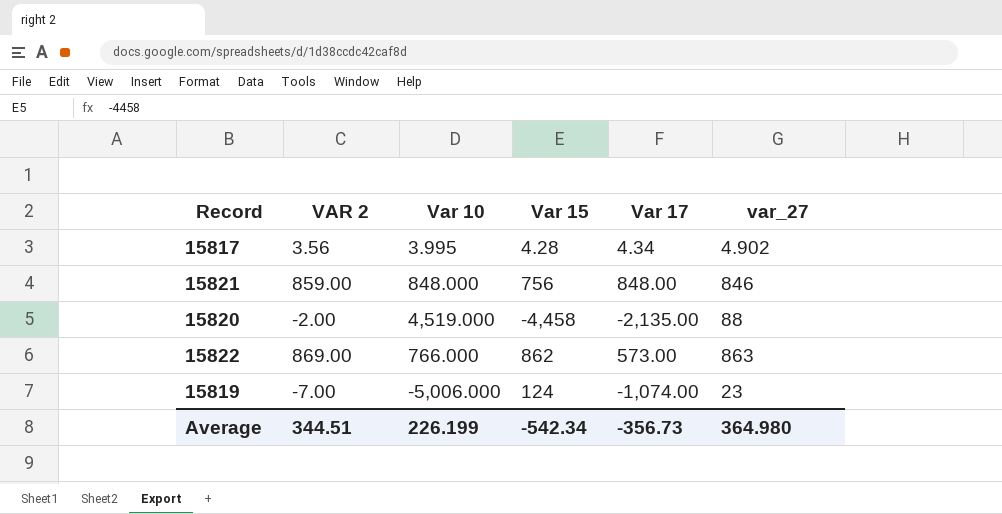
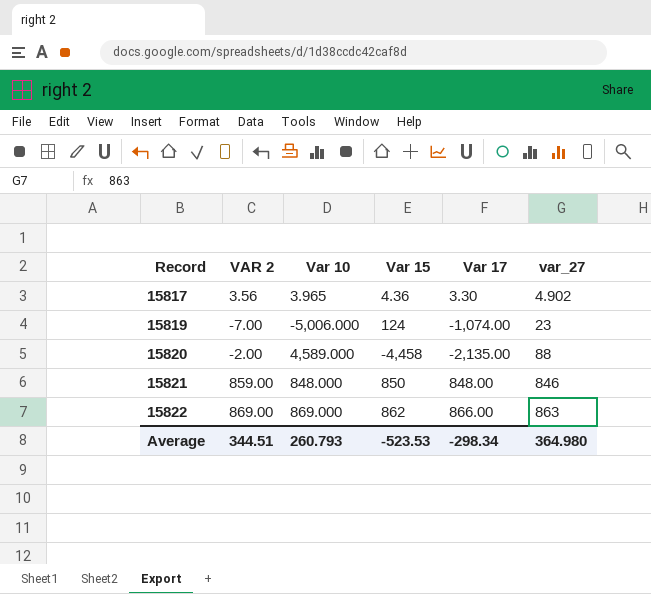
row order: none -> Record ascending
15817 | Var 10: 3.995 -> 3.965
15817 | Var 15: 4.28 -> 4.36
15817 | Var 17: 4.34 -> 3.30
15820 | Var 10: 4,519.000 -> 4,589.000
15821 | Var 15: 756 -> 850
15822 | Var 10: 766.000 -> 869.000
15822 | Var 17: 573.00 -> 866.00
Average | Var 10: 226.199 -> 260.793
Average | Var 15: -542.34 -> -523.53
Average | Var 17: -356.73 -> -298.34

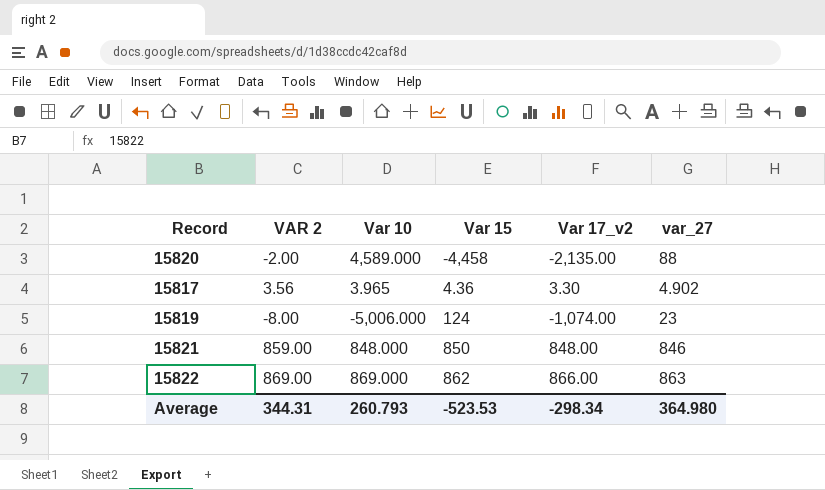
row order: Record ascending -> Var 15 ascending
column name: Var 17 -> Var 17_v2
15819 | VAR 2: -7.00 -> -8.00
Average | VAR 2: 344.51 -> 344.31

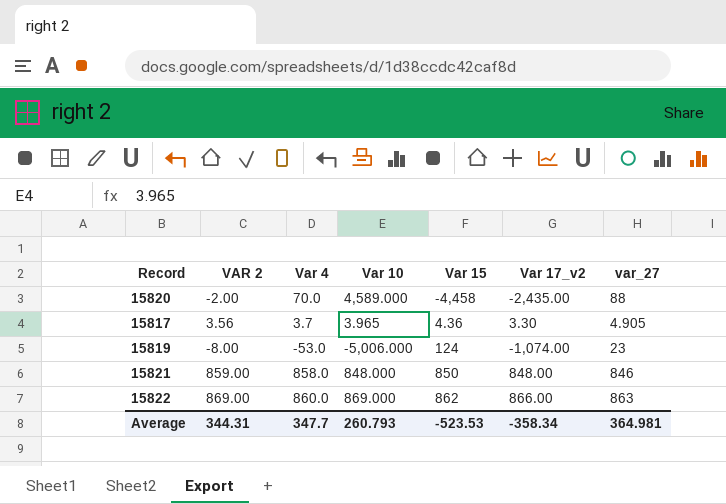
column Var 4 | position: none -> 3
15820 | Var 17_v2: -2,135.00 -> -2,435.00
15817 | var_27: 4.902 -> 4.905
Average | Var 17_v2: -298.34 -> -358.34
Average | var_27: 364.980 -> 364.981

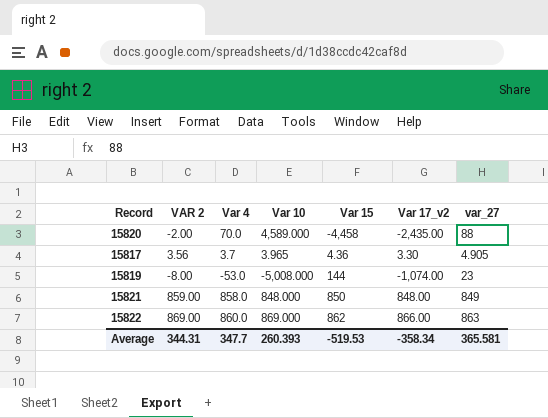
15819 | Var 10: -5,006.000 -> -5,008.000
15819 | Var 15: 124 -> 144
15821 | var_27: 846 -> 849
Average | Var 10: 260.793 -> 260.393
Average | Var 15: -523.53 -> -519.53
Average | var_27: 364.981 -> 365.581

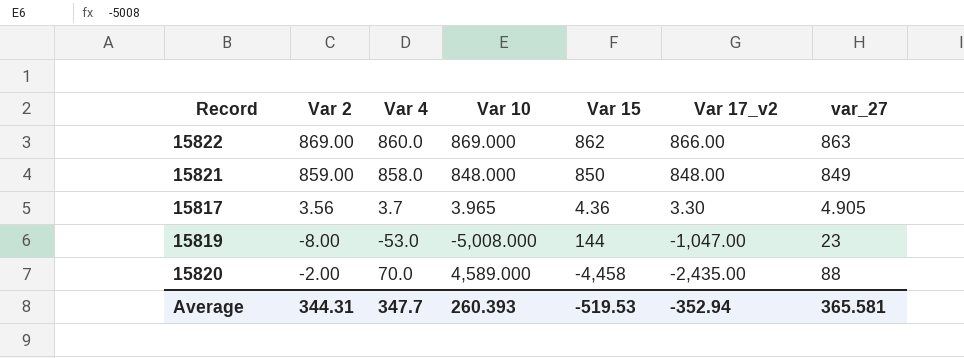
row order: Var 15 ascending -> Var 17_v2 descending
column name: VAR 2 -> Var 2
15819 | Var 17_v2: -1,074.00 -> -1,047.00
Average | Var 17_v2: -358.34 -> -352.94

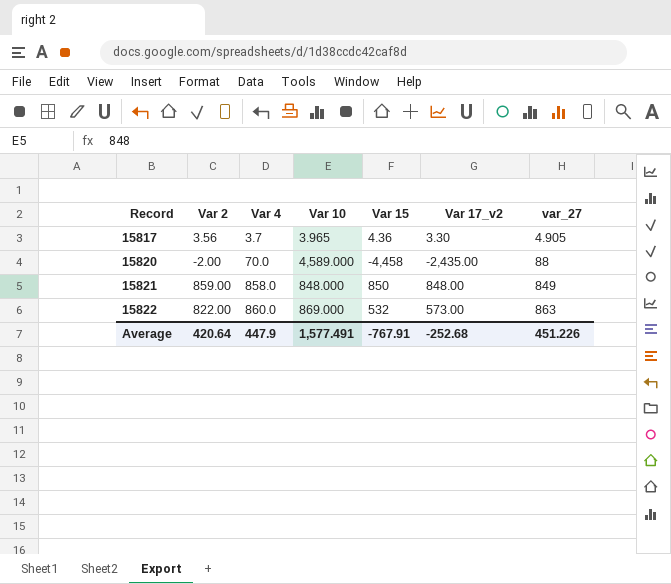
row order: Var 17_v2 descending -> Record ascending
row 15819: -8.00 | -53.0 | -5,008.000 | 144 | -1,047.00 | 23 -> none
15822 | Var 2: 869.00 -> 822.00
15822 | Var 15: 862 -> 532
15822 | Var 17_v2: 866.00 -> 573.00
Average | Var 2: 344.31 -> 420.64
Average | Var 4: 347.7 -> 447.9
Average | Var 10: 260.393 -> 1,577.491
Average | Var 15: -519.53 -> -767.91
Average | Var 17_v2: -352.94 -> -252.68
Average | var_27: 365.581 -> 451.226

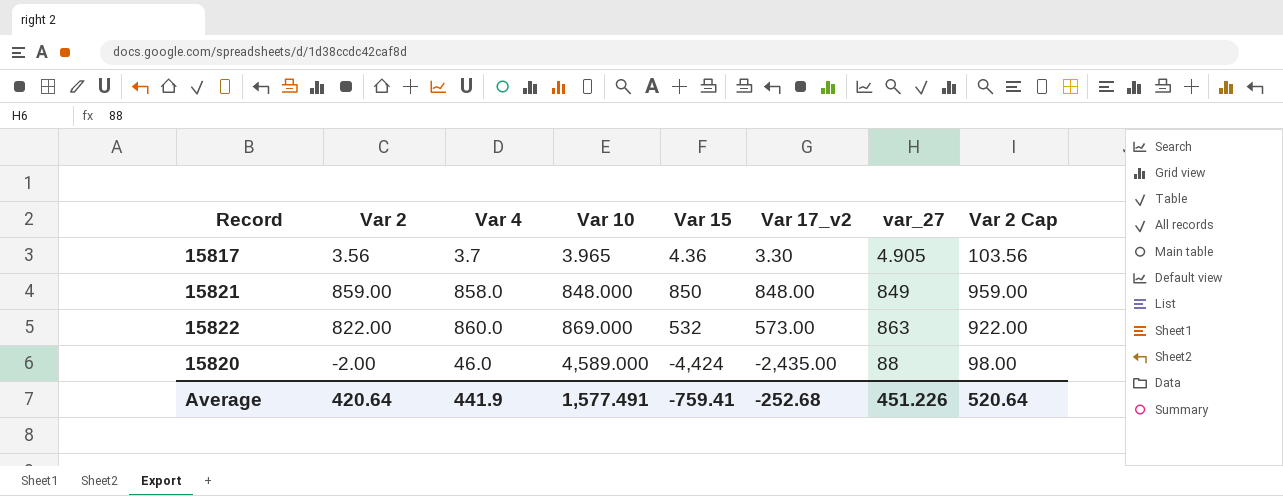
row order: Record ascending -> Var 10 ascending
column Var 2 Cap | formula: none -> [Var 2] + 100
15820 | Var 4: 70.0 -> 46.0
15820 | Var 15: -4,458 -> -4,424
Average | Var 4: 447.9 -> 441.9
Average | Var 15: -767.91 -> -759.41

